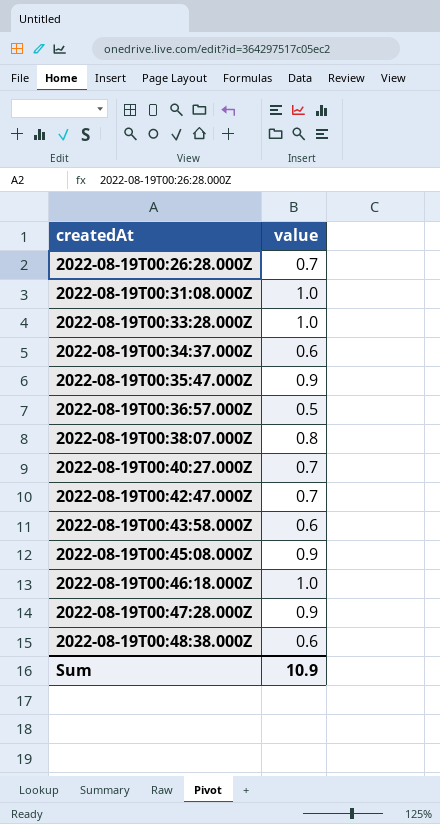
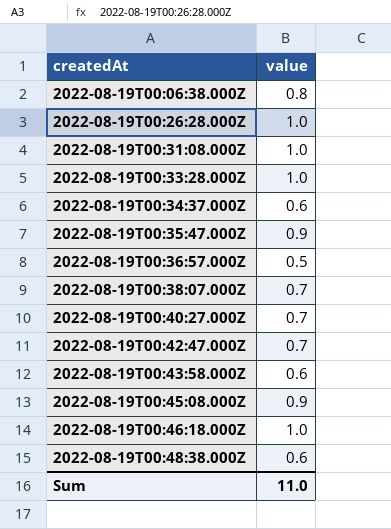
row 2022-08-19T00:47:28.000Z: 0.9 -> none
row 2022-08-19T00:06:38.000Z: none -> 0.8
2022-08-19T00:26:28.000Z | value: 0.7 -> 1.0
2022-08-19T00:38:07.000Z | value: 0.8 -> 0.7
Sum | value: 10.9 -> 11.0

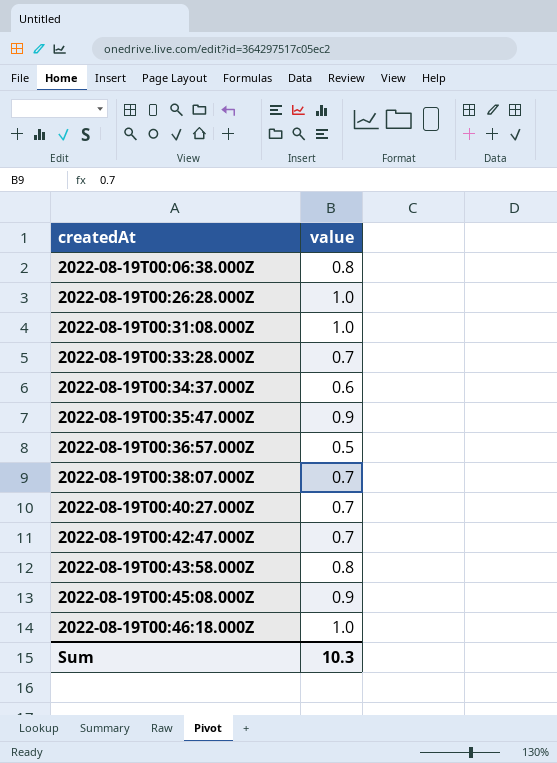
row 2022-08-19T00:48:38.000Z: 0.6 -> none
2022-08-19T00:33:28.000Z | value: 1.0 -> 0.7
2022-08-19T00:43:58.000Z | value: 0.6 -> 0.8
Sum | value: 11.0 -> 10.3

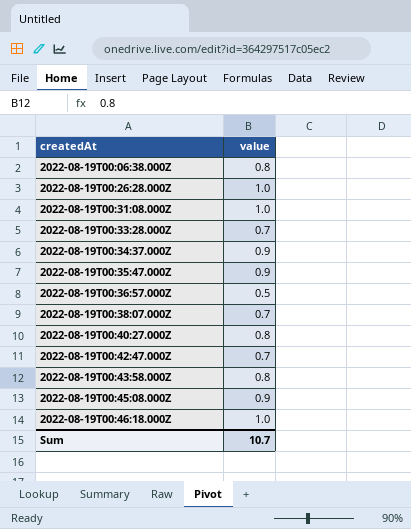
2022-08-19T00:34:37.000Z | value: 0.6 -> 0.9
2022-08-19T00:40:27.000Z | value: 0.7 -> 0.8
Sum | value: 10.3 -> 10.7

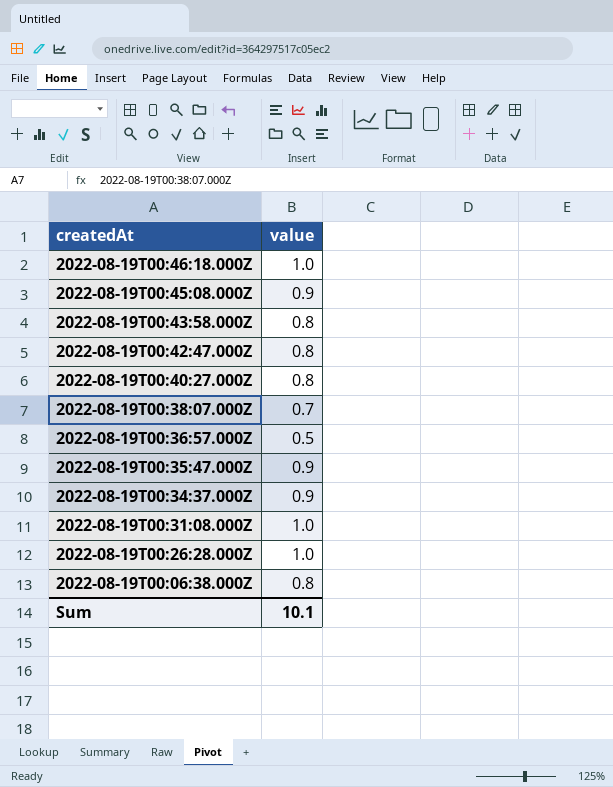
row order: createdAt ascending -> createdAt descending
row 2022-08-19T00:33:28.000Z: 0.7 -> none
2022-08-19T00:42:47.000Z | value: 0.7 -> 0.8
Sum | value: 10.7 -> 10.1

